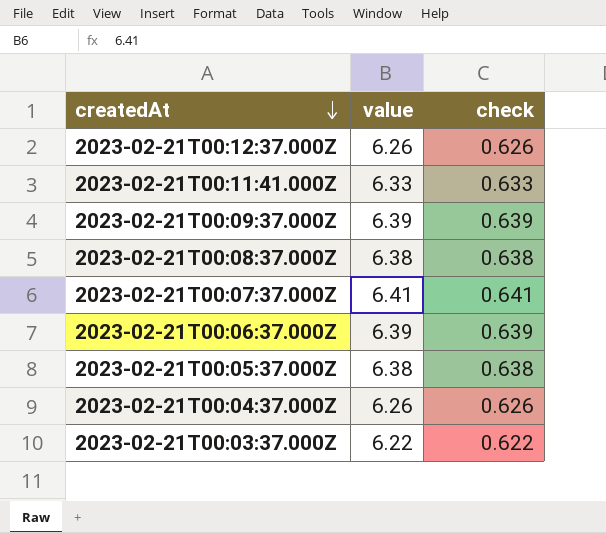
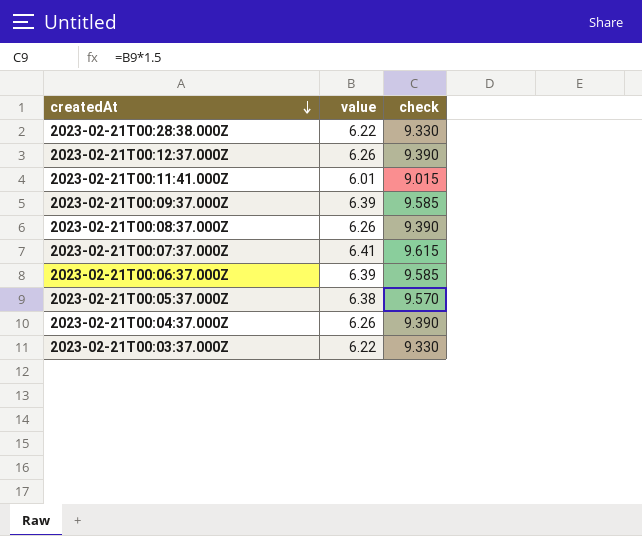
column check | formula: [value] * 0.1 -> [value] * 1.5
row 2023-02-21T00:28:38.000Z: none -> 6.22 | 9.330
2023-02-21T00:11:41.000Z | value: 6.33 -> 6.01
2023-02-21T00:08:37.000Z | value: 6.38 -> 6.26

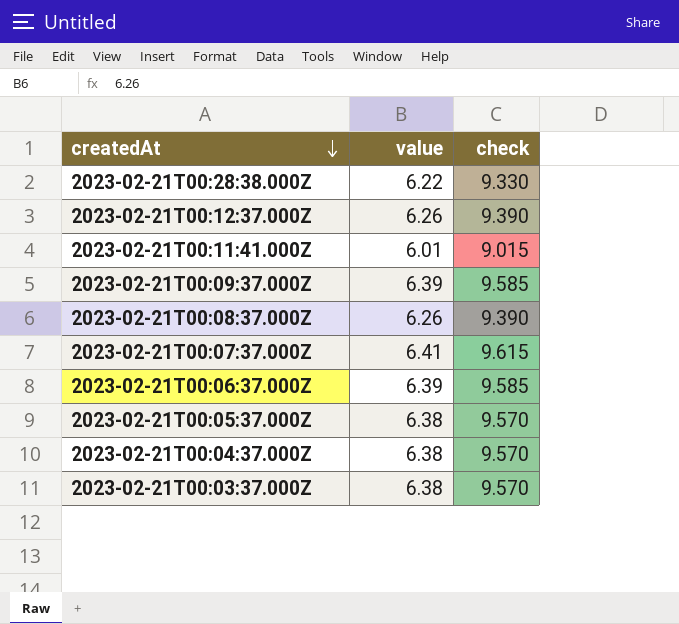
2023-02-21T00:04:37.000Z | value: 6.26 -> 6.38
2023-02-21T00:04:37.000Z | check: 9.390 -> 9.570
2023-02-21T00:03:37.000Z | value: 6.22 -> 6.38
2023-02-21T00:03:37.000Z | check: 9.330 -> 9.570

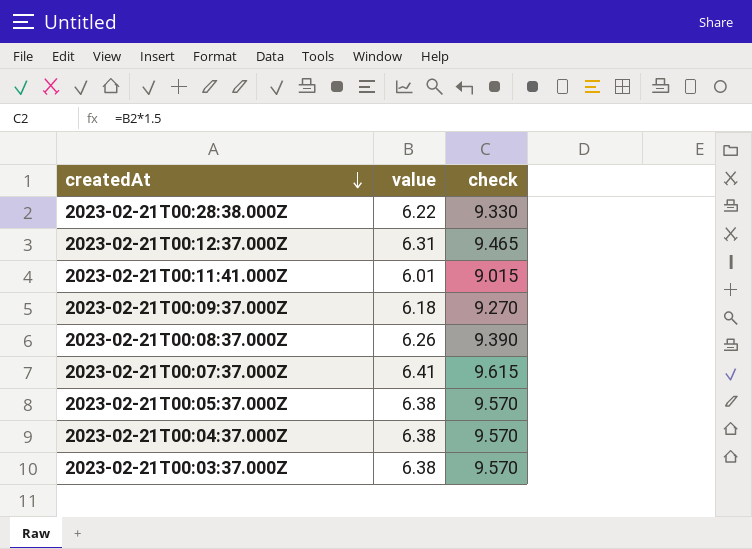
row 2023-02-21T00:06:37.000Z: 6.39 | 9.585 -> none
2023-02-21T00:12:37.000Z | value: 6.26 -> 6.31
2023-02-21T00:12:37.000Z | check: 9.390 -> 9.465
2023-02-21T00:09:37.000Z | value: 6.39 -> 6.18
2023-02-21T00:09:37.000Z | check: 9.585 -> 9.270

